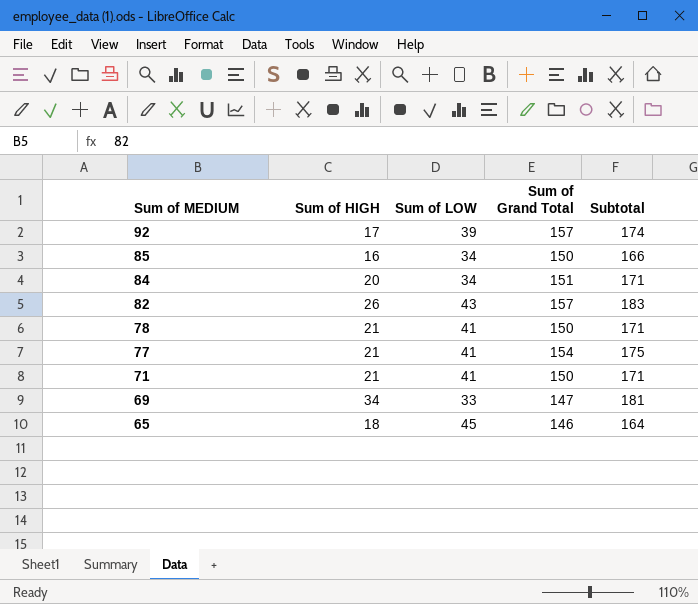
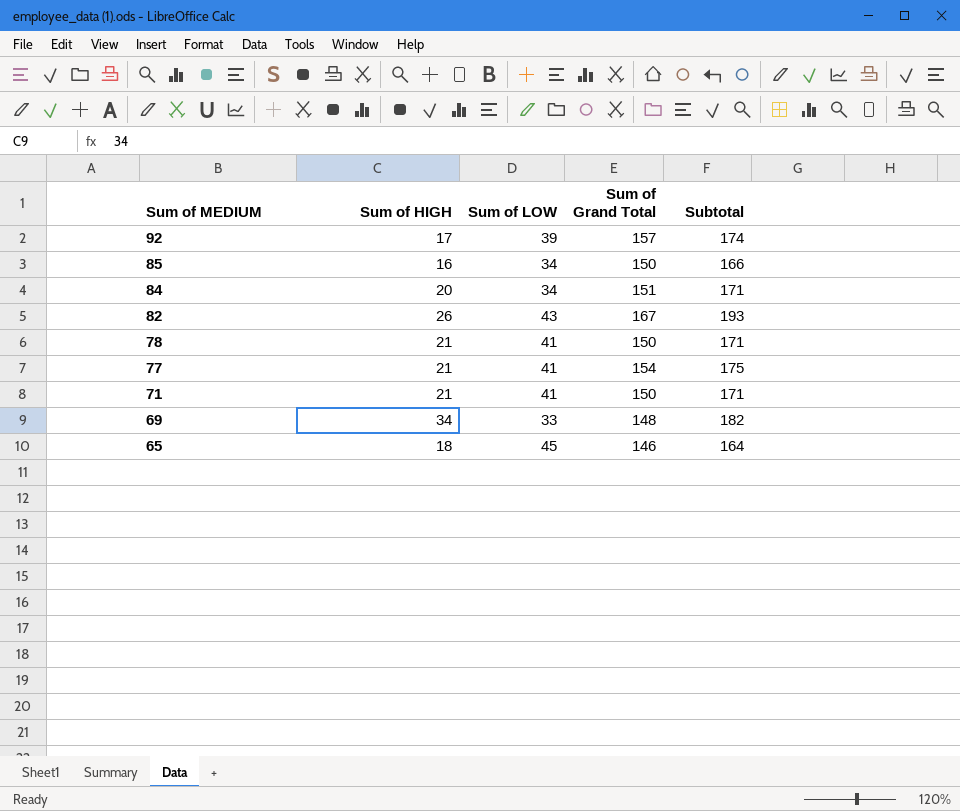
82 | Sum of Grand Total: 157 -> 167
82 | Subtotal: 183 -> 193
69 | Sum of Grand Total: 147 -> 148
69 | Subtotal: 181 -> 182

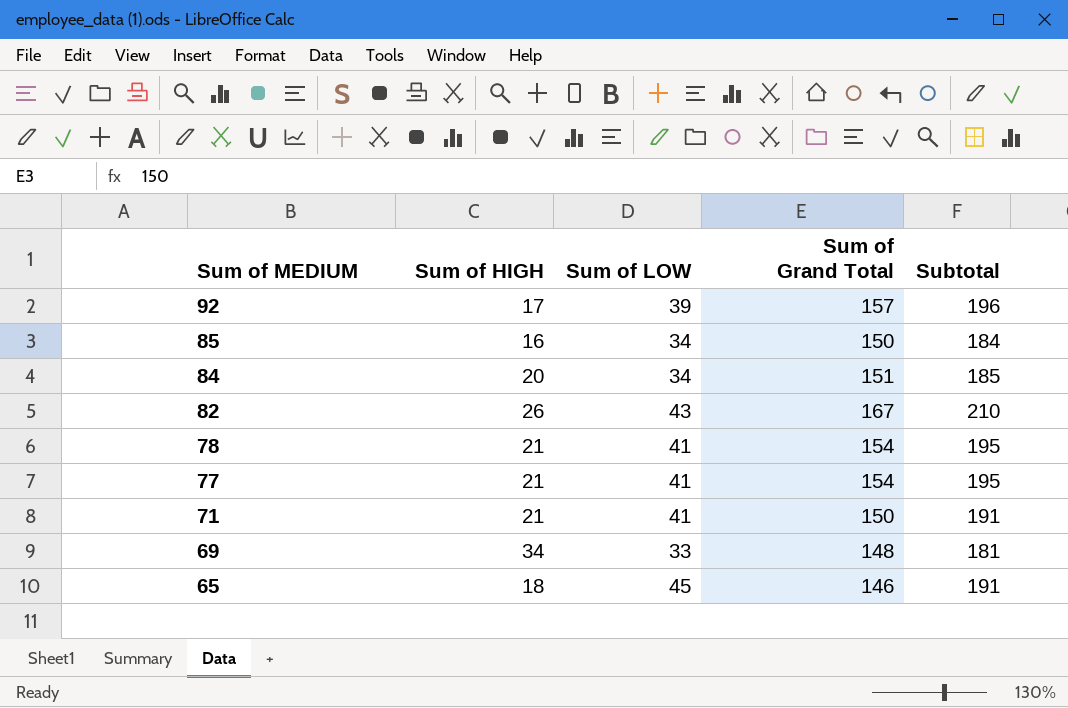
column Subtotal | formula: [Sum of HIGH] + [Sum of Grand Total] -> [Sum of LOW] + [Sum of Grand Total]
78 | Sum of Grand Total: 150 -> 154

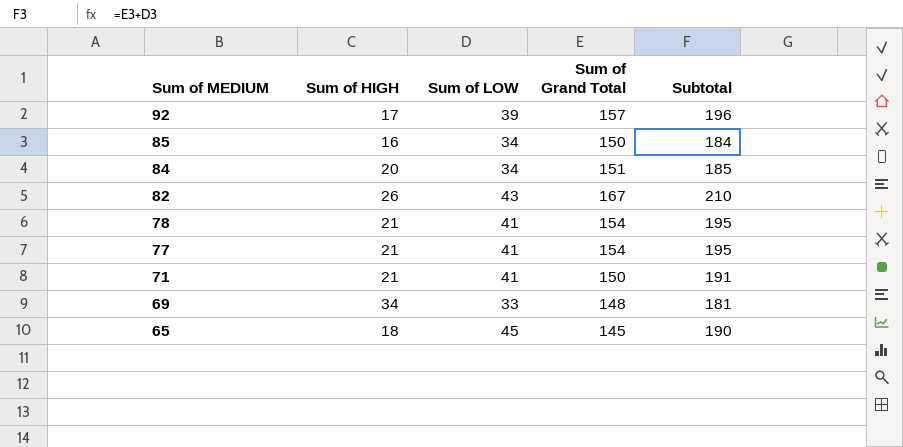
65 | Sum of Grand Total: 146 -> 145
65 | Subtotal: 191 -> 190

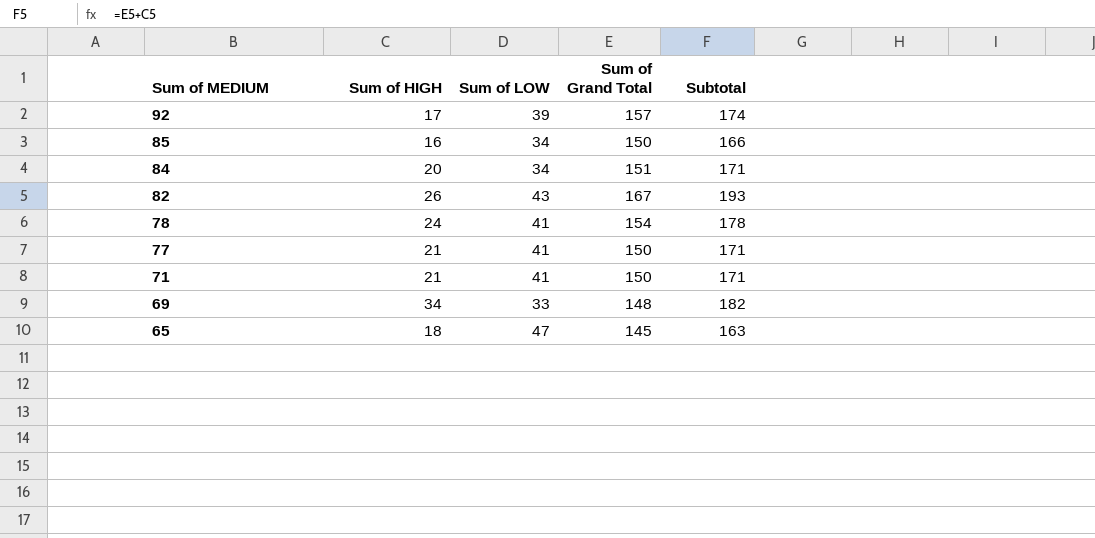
column Subtotal | formula: [Sum of LOW] + [Sum of Grand Total] -> [Sum of HIGH] + [Sum of Grand Total]
78 | Sum of HIGH: 21 -> 24
77 | Sum of Grand Total: 154 -> 150
65 | Sum of LOW: 45 -> 47

